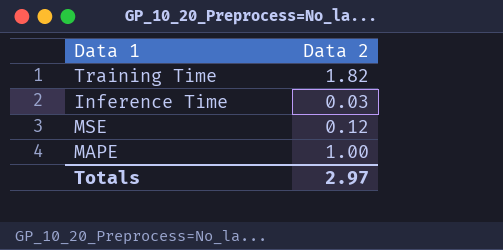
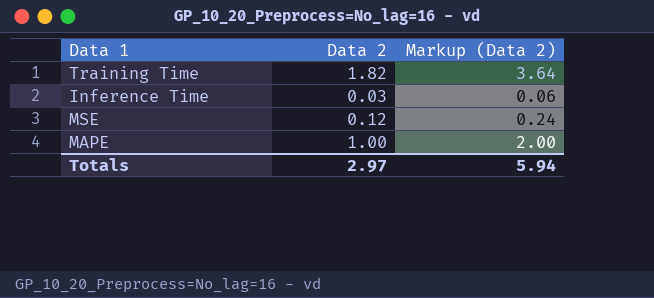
column Markup (Data 2) | formula: none -> [Data 2] * 2

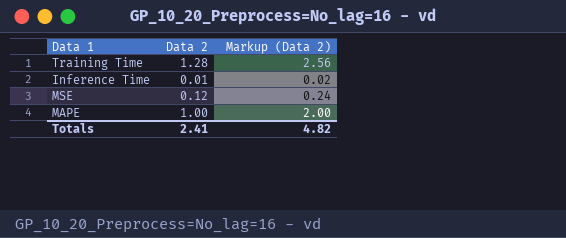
Training Time | Data 2: 1.82 -> 1.28
Training Time | Markup (Data 2): 3.64 -> 2.56
Inference Time | Data 2: 0.03 -> 0.01
Inference Time | Markup (Data 2): 0.06 -> 0.02
Totals | Data 2: 2.97 -> 2.41
Totals | Markup (Data 2): 5.94 -> 4.82

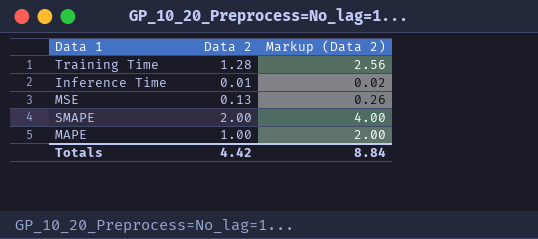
MSE | Data 2: 0.12 -> 0.13
MSE | Markup (Data 2): 0.24 -> 0.26
row SMAPE: none -> 2.00 | 4.00
Totals | Data 2: 2.41 -> 4.42
Totals | Markup (Data 2): 4.82 -> 8.84

